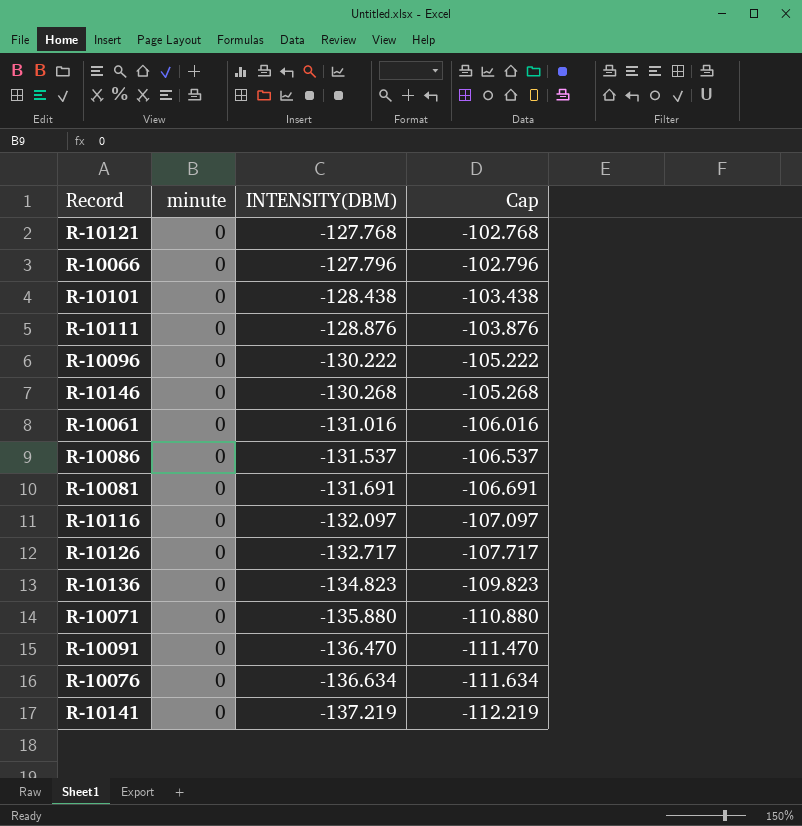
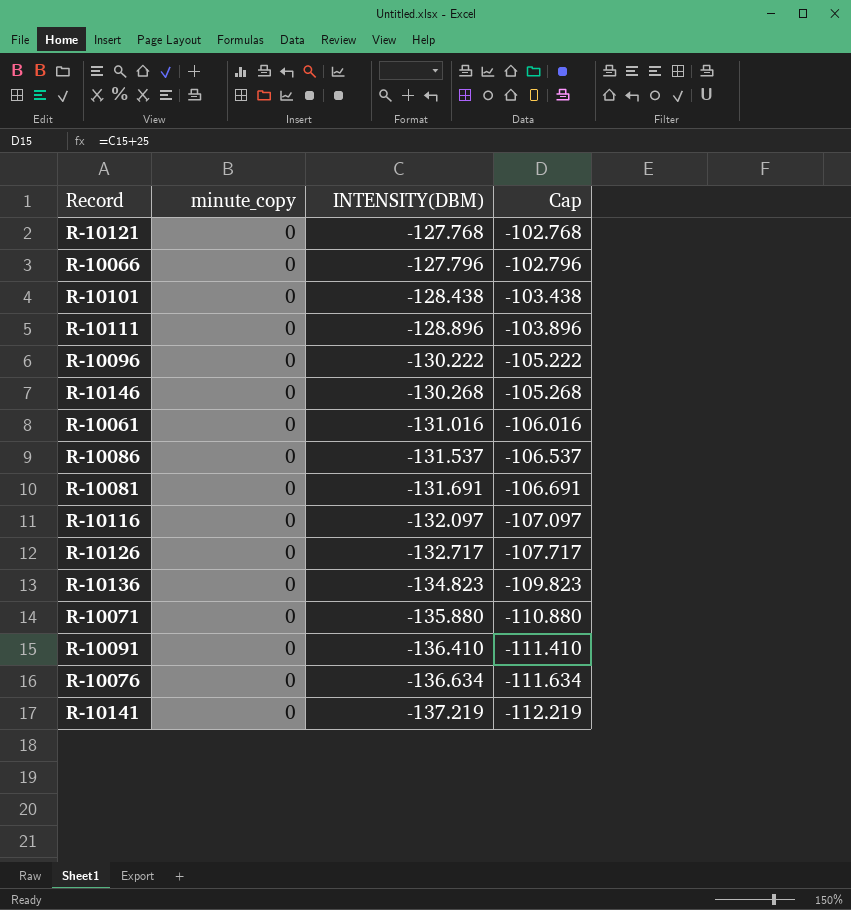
column name: minute -> minute_copy
R-10111 | INTENSITY(DBM): -128.876 -> -128.896
R-10111 | Cap: -103.876 -> -103.896
R-10091 | INTENSITY(DBM): -136.470 -> -136.410
R-10091 | Cap: -111.470 -> -111.410

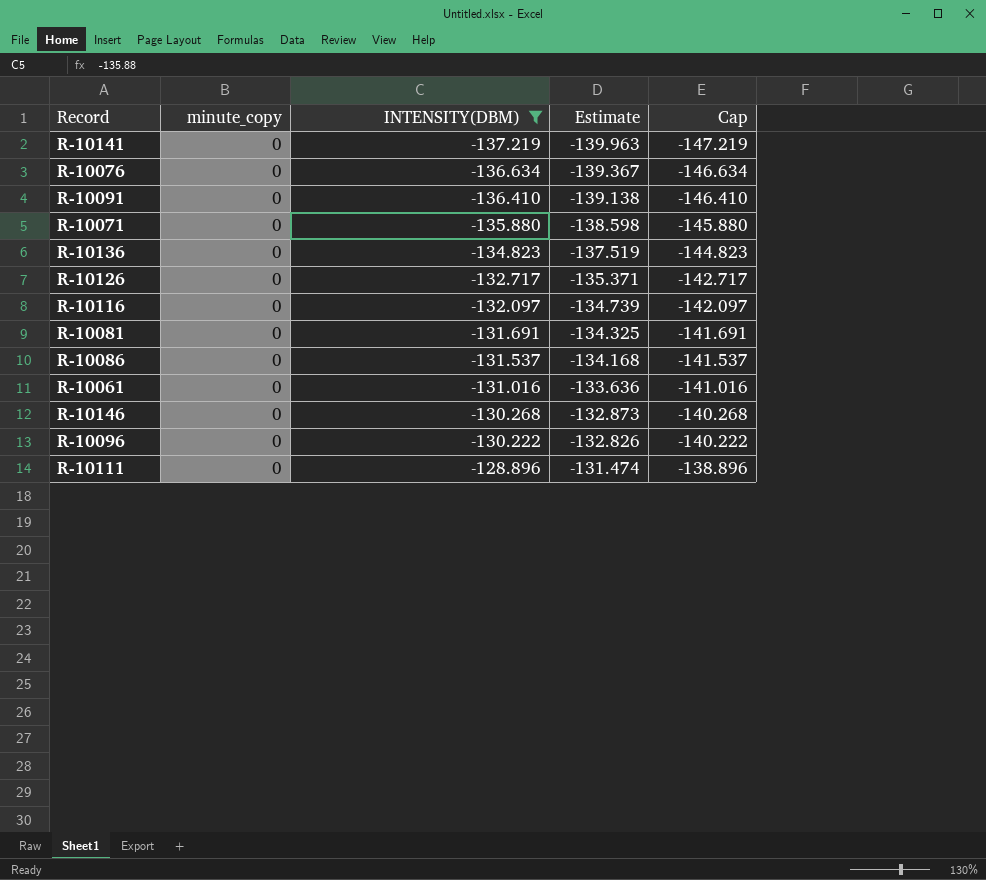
filter: none -> INTENSITY(DBM) <= -128.896
row order: INTENSITY(DBM) descending -> INTENSITY(DBM) ascending
column Estimate | formula: none -> [INTENSITY(DBM)] * 1.02
column Cap | formula: [INTENSITY(DBM)] + 25 -> [INTENSITY(DBM)] - 10

